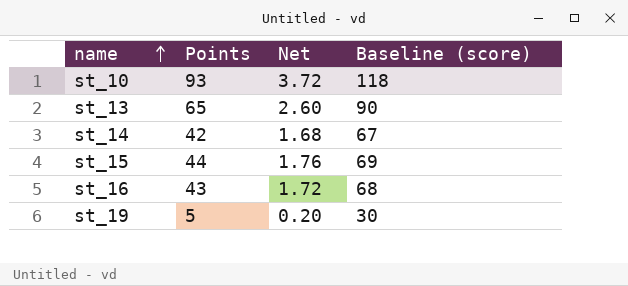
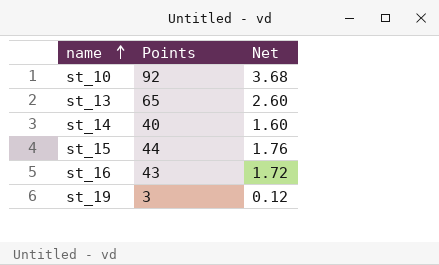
column Baseline (score) | formula: [Points] + 25 -> none
st_10 | Points: 93 -> 92
st_10 | Net: 3.72 -> 3.68
st_14 | Points: 42 -> 40
st_14 | Net: 1.68 -> 1.60
st_19 | Points: 5 -> 3
st_19 | Net: 0.20 -> 0.12

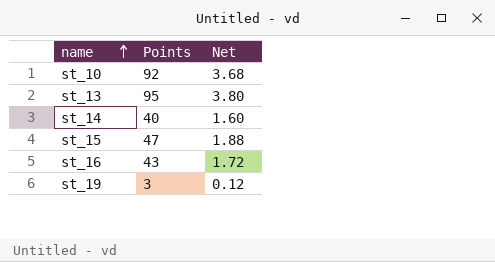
st_13 | Points: 65 -> 95
st_13 | Net: 2.60 -> 3.80
st_15 | Points: 44 -> 47
st_15 | Net: 1.76 -> 1.88

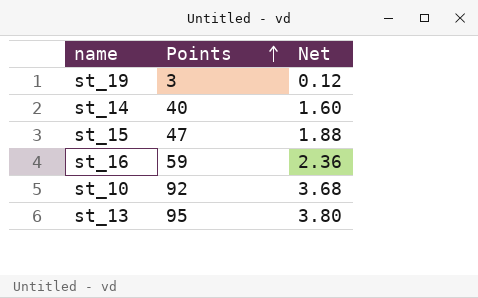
row order: name ascending -> Points ascending
st_16 | Points: 43 -> 59
st_16 | Net: 1.72 -> 2.36

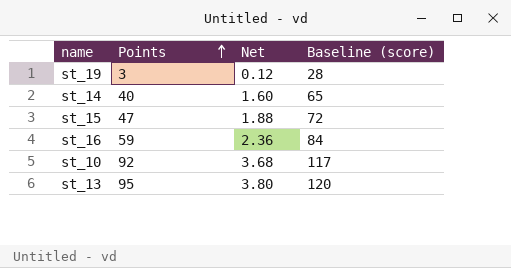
column Baseline (score) | formula: none -> [Points] + 25

